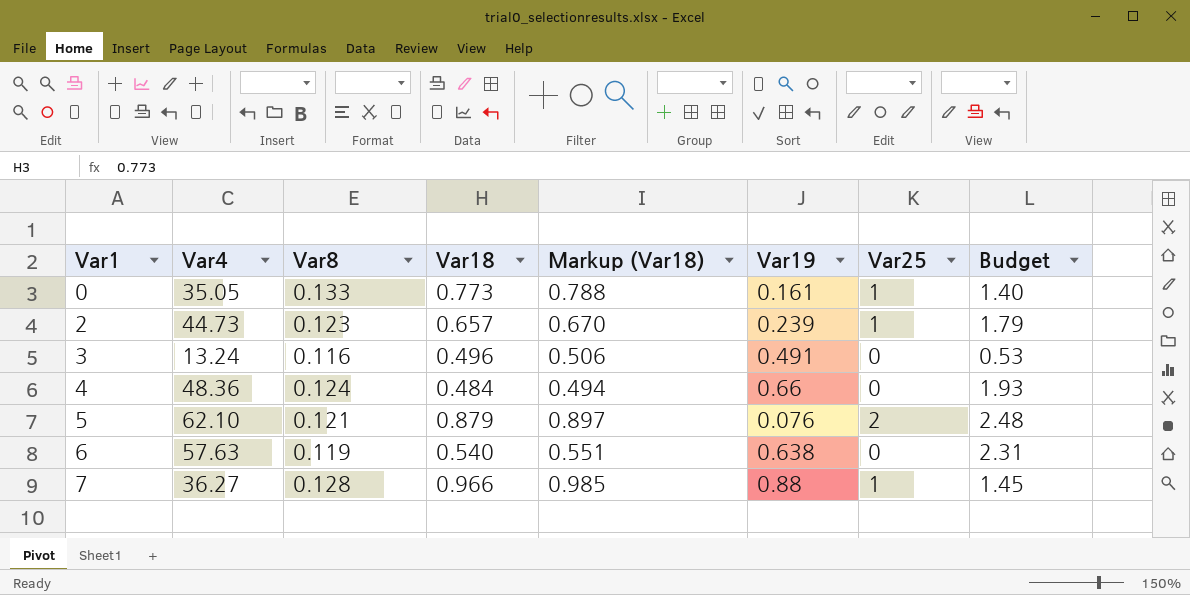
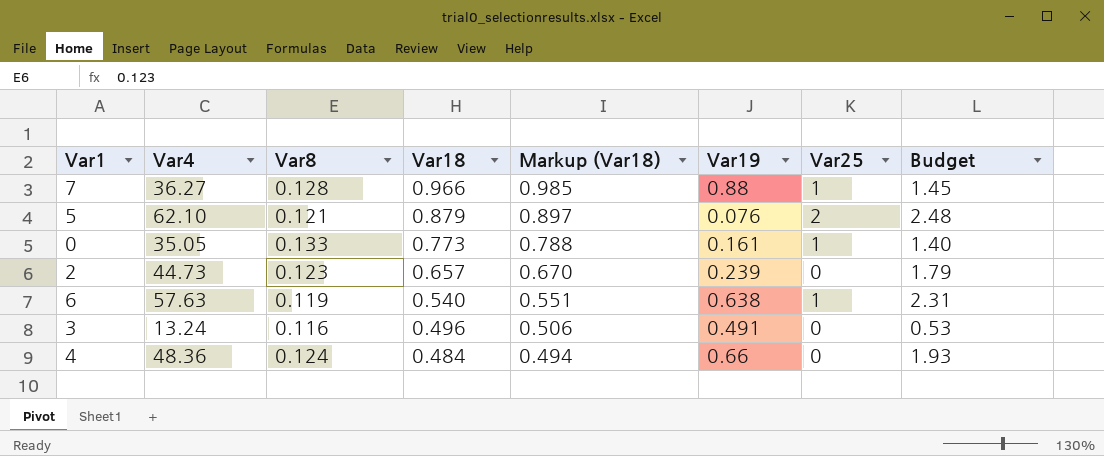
row order: Var1 ascending -> Var18 descending
2 | Var25: 1 -> 0
6 | Var25: 0 -> 1

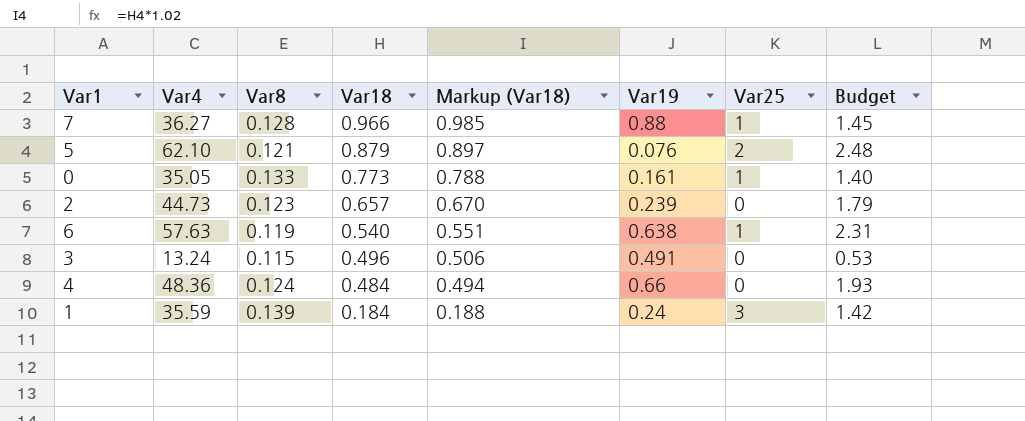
3 | Var8: 0.116 -> 0.115
row 1: none -> 35.59 | 0.139 | 0.184 | 0.188 | 0.24 | 3 | 1.42

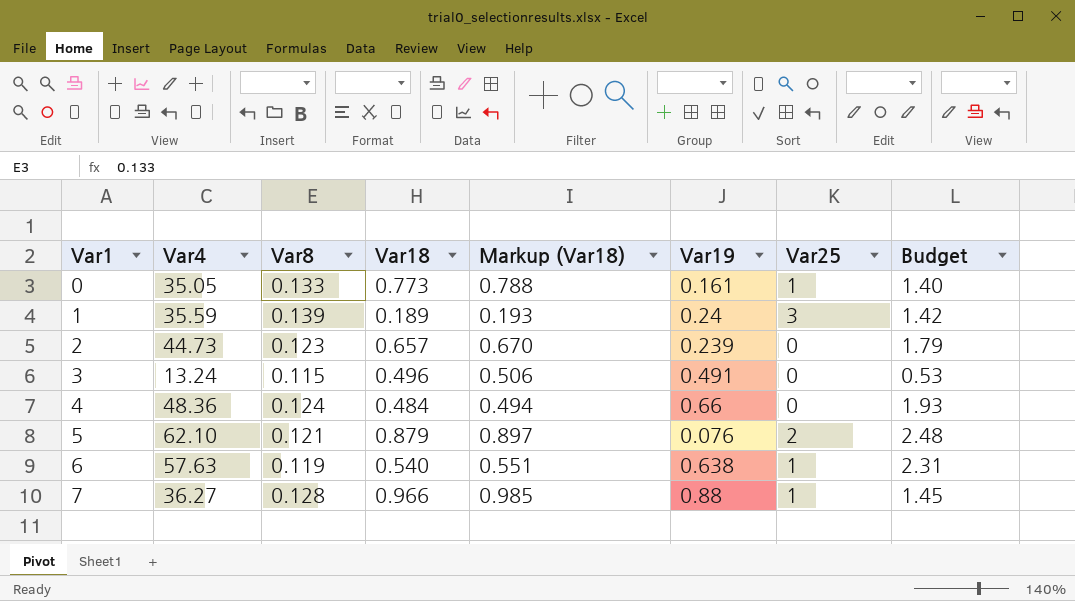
row order: Var18 descending -> Var1 ascending
1 | Var18: 0.184 -> 0.189
1 | Markup (Var18): 0.188 -> 0.193

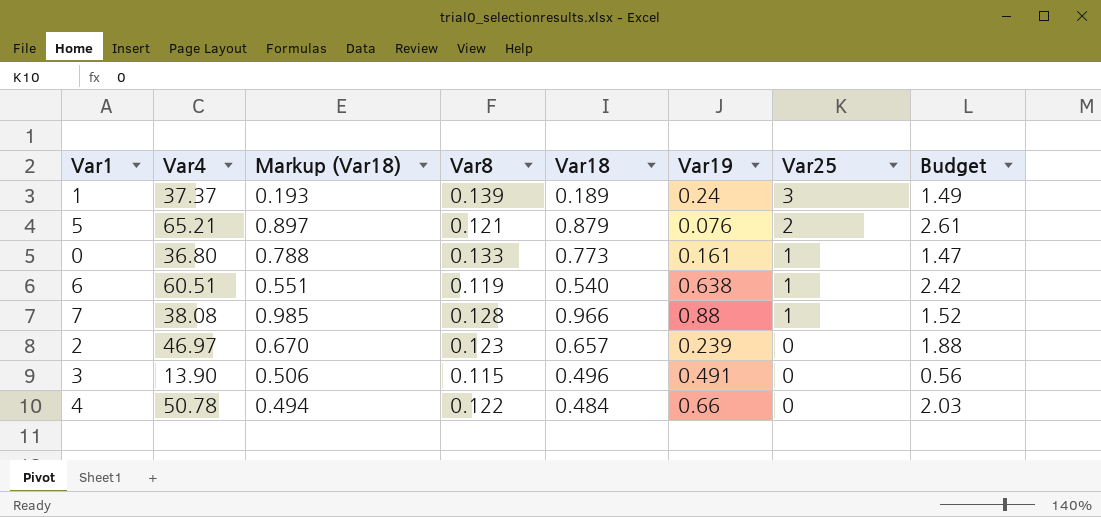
row order: Var1 ascending -> Var25 descending
column Markup (Var18) | position: 5 -> 3
1 | Var4: 35.59 -> 37.37
1 | Budget: 1.42 -> 1.49
5 | Var4: 62.10 -> 65.21
5 | Budget: 2.48 -> 2.61
0 | Var4: 35.05 -> 36.80
0 | Budget: 1.40 -> 1.47
6 | Var4: 57.63 -> 60.51
6 | Budget: 2.31 -> 2.42
7 | Var4: 36.27 -> 38.08
7 | Budget: 1.45 -> 1.52
2 | Var4: 44.73 -> 46.97
2 | Budget: 1.79 -> 1.88
3 | Var4: 13.24 -> 13.90
3 | Budget: 0.53 -> 0.56
4 | Var4: 48.36 -> 50.78
4 | Var8: 0.124 -> 0.122
4 | Budget: 1.93 -> 2.03

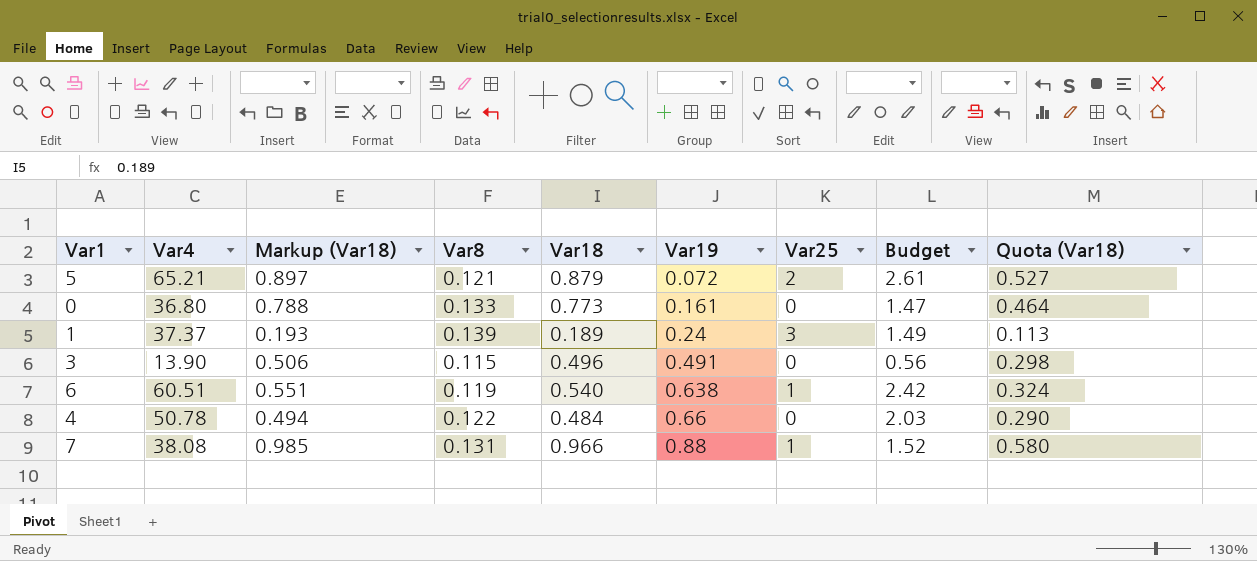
row order: Var25 descending -> Var19 ascending
column Quota (Var18) | formula: none -> [Var18] * 0.6
row 2: 46.97 | 0.670 | 0.123 | 0.657 | 0.239 | 0 | 1.88 -> none
5 | Var19: 0.076 -> 0.072
0 | Var25: 1 -> 0
7 | Var8: 0.128 -> 0.131

